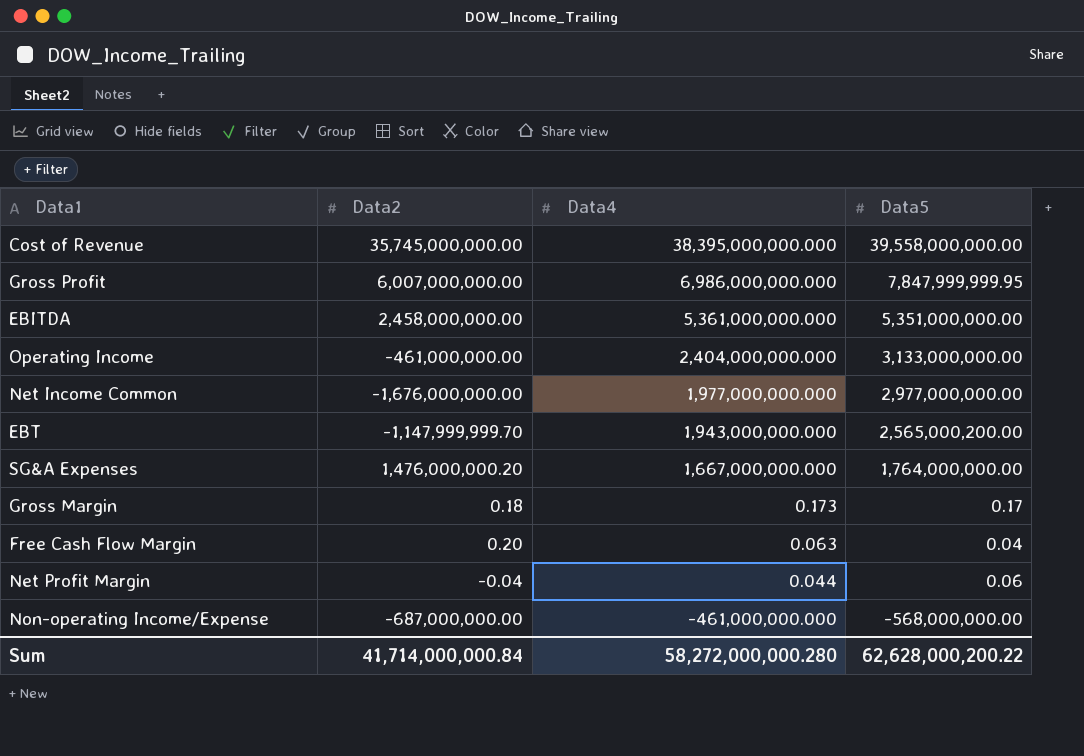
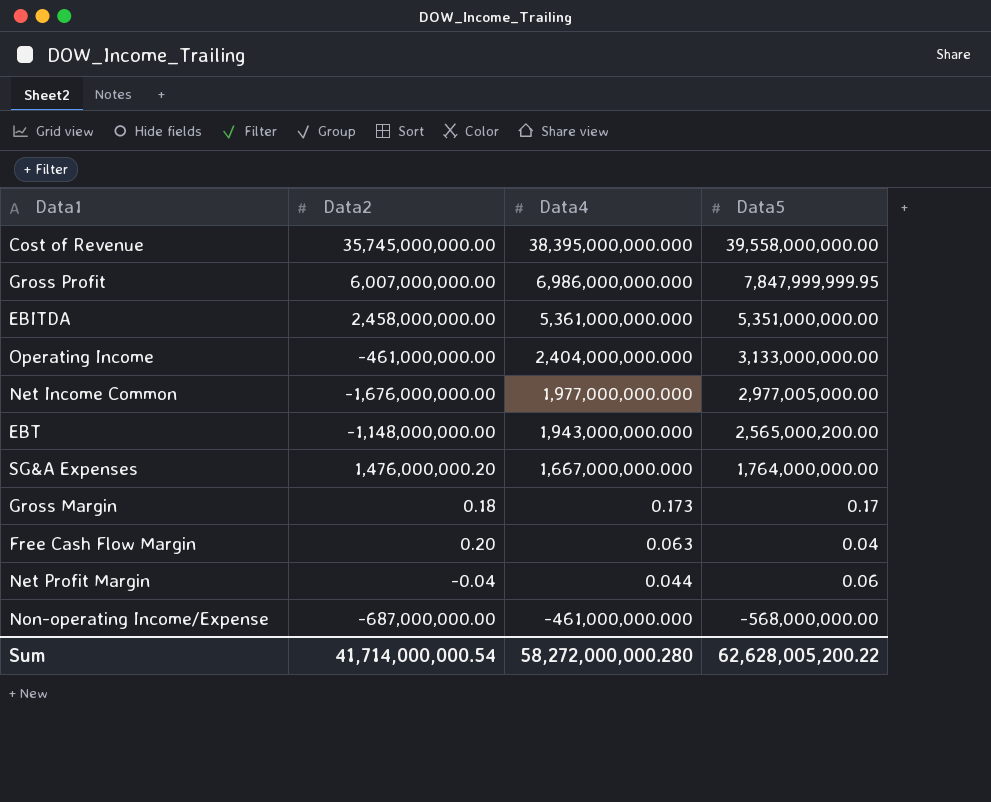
Net Income Common | Data5: 2,977,000,000.00 -> 2,977,005,000.00
EBT | Data2: -1,147,999,999.70 -> -1,148,000,000.00
Sum | Data2: 41,714,000,000.84 -> 41,714,000,000.54
Sum | Data5: 62,628,000,200.22 -> 62,628,005,200.22

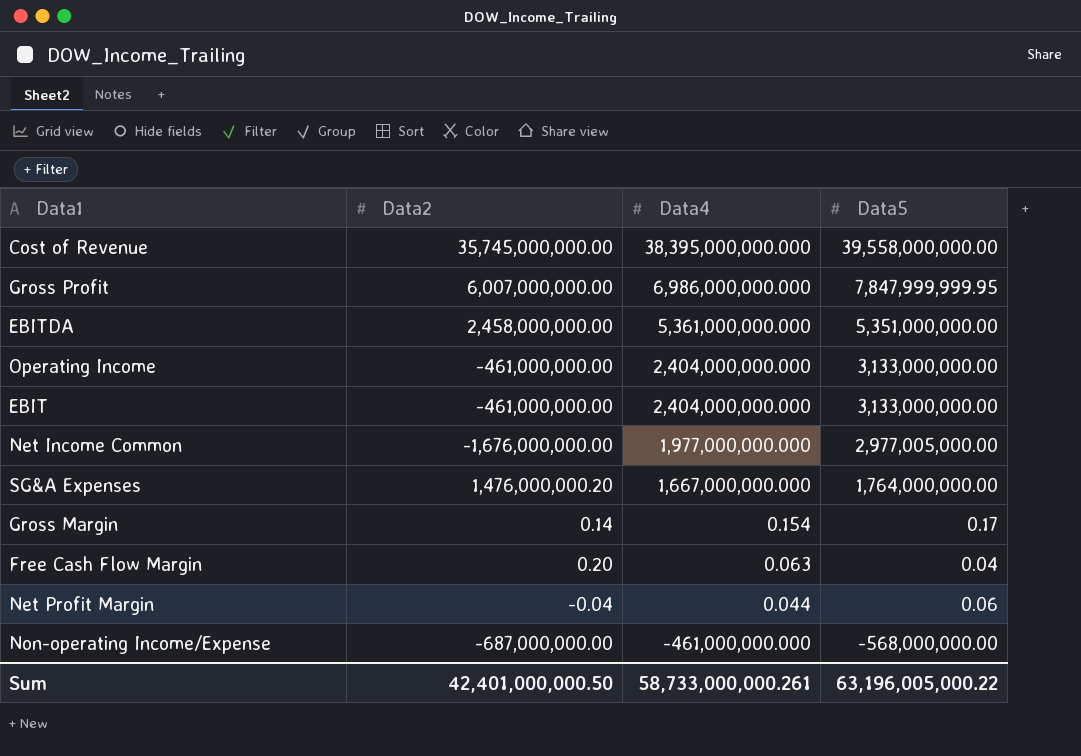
row EBT: -1,148,000,000.00 | 1,943,000,000.000 | 2,565,000,200.00 -> none
row EBIT: none -> -461,000,000.00 | 2,404,000,000.000 | 3,133,000,000.00
Gross Margin | Data2: 0.18 -> 0.14
Gross Margin | Data4: 0.173 -> 0.154
Sum | Data2: 41,714,000,000.54 -> 42,401,000,000.50
Sum | Data4: 58,272,000,000.280 -> 58,733,000,000.261
Sum | Data5: 62,628,005,200.22 -> 63,196,005,000.22

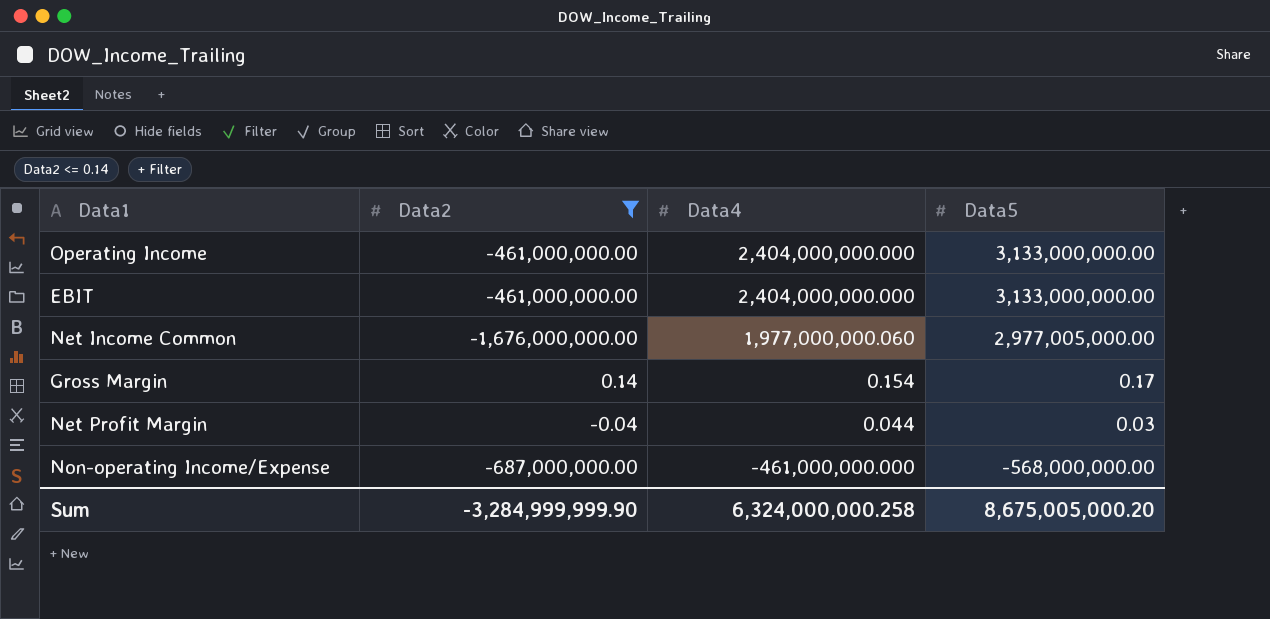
filter: none -> Data2 <= 0.14
Net Income Common | Data4: 1,977,000,000.000 -> 1,977,000,000.060
Net Profit Margin | Data5: 0.06 -> 0.03
Sum | Data2: 42,401,000,000.50 -> -3,284,999,999.90
Sum | Data4: 58,733,000,000.261 -> 6,324,000,000.258
Sum | Data5: 63,196,005,000.22 -> 8,675,005,000.20

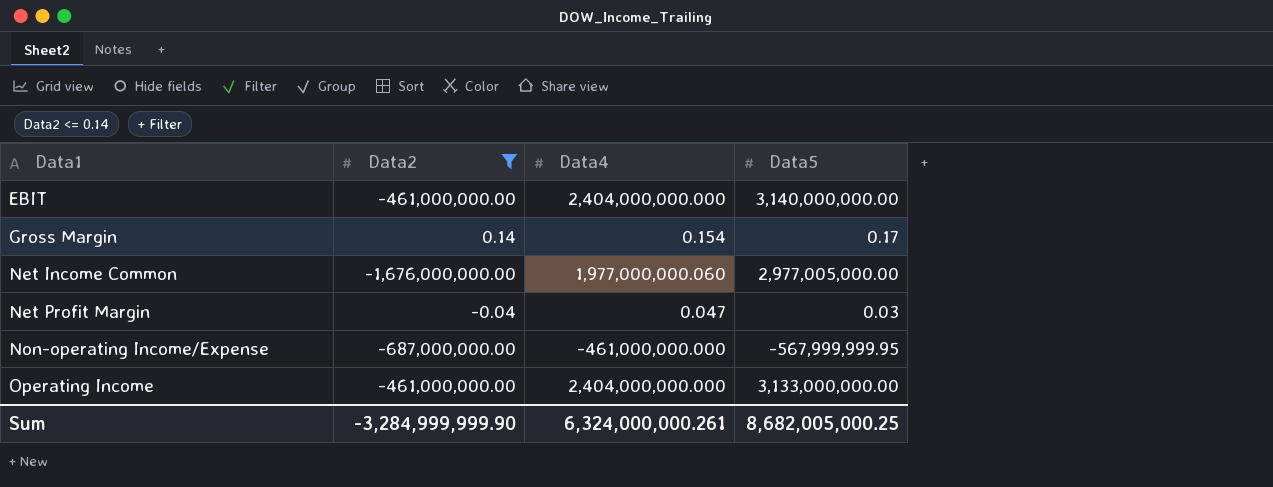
row order: Data4 descending -> Data1 ascending
EBIT | Data5: 3,133,000,000.00 -> 3,140,000,000.00
Net Profit Margin | Data4: 0.044 -> 0.047
Non-operating Income/Expense | Data5: -568,000,000.00 -> -567,999,999.95
Sum | Data4: 6,324,000,000.258 -> 6,324,000,000.261
Sum | Data5: 8,675,005,000.20 -> 8,682,005,000.25

